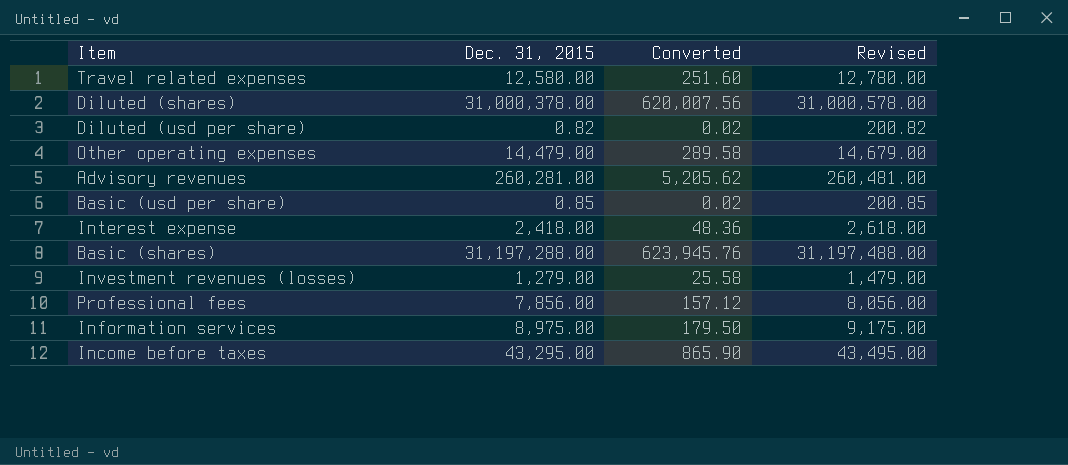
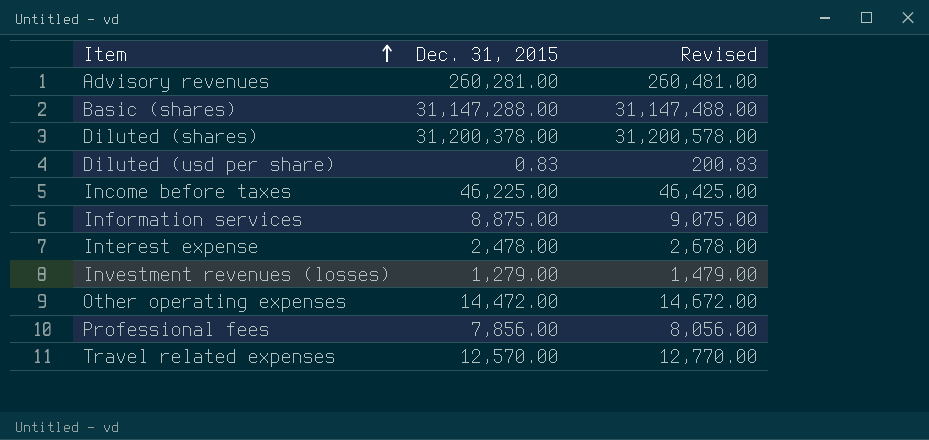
row order: none -> Item ascending
column Converted | formula: [Dec. 31, 2015] * 0.02 -> none
row Basic (usd per share): 0.85 | 0.02 | 200.85 -> none
Basic (shares) | Dec. 31, 2015: 31,197,288.00 -> 31,147,288.00
Basic (shares) | Revised: 31,197,488.00 -> 31,147,488.00
Diluted (shares) | Dec. 31, 2015: 31,000,378.00 -> 31,200,378.00
Diluted (shares) | Revised: 31,000,578.00 -> 31,200,578.00
Diluted (usd per share) | Dec. 31, 2015: 0.82 -> 0.83
Diluted (usd per share) | Revised: 200.82 -> 200.83
Income before taxes | Dec. 31, 2015: 43,295.00 -> 46,225.00
Income before taxes | Revised: 43,495.00 -> 46,425.00
Information services | Dec. 31, 2015: 8,975.00 -> 8,875.00
Information services | Revised: 9,175.00 -> 9,075.00
Interest expense | Dec. 31, 2015: 2,418.00 -> 2,478.00
Interest expense | Revised: 2,618.00 -> 2,678.00
Other operating expenses | Dec. 31, 2015: 14,479.00 -> 14,472.00
Other operating expenses | Revised: 14,679.00 -> 14,672.00
Travel related expenses | Dec. 31, 2015: 12,580.00 -> 12,570.00
Travel related expenses | Revised: 12,780.00 -> 12,770.00

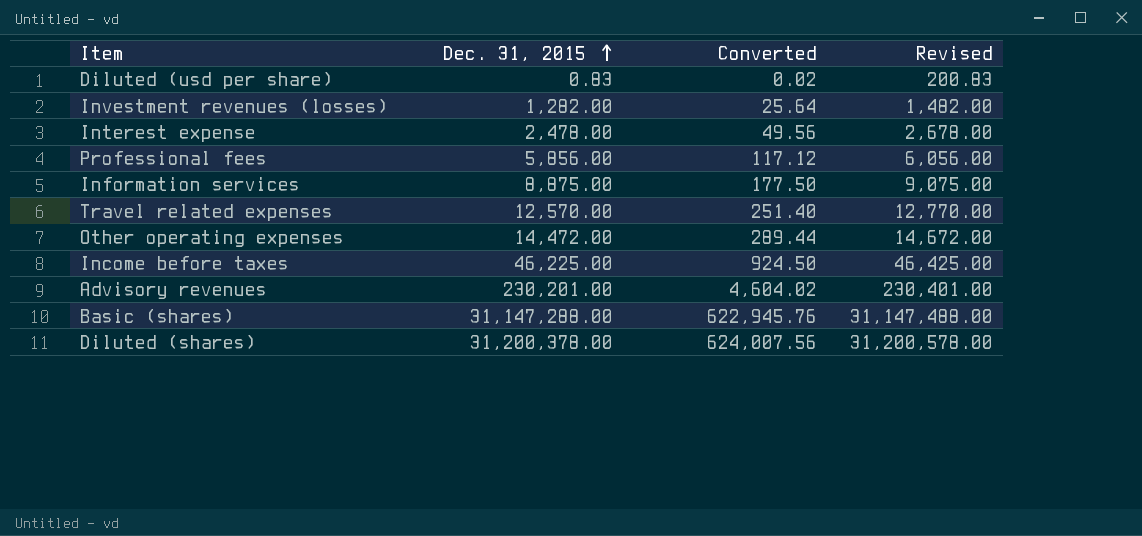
row order: Item ascending -> Dec. 31, 2015 ascending
column Converted | formula: none -> [Dec. 31, 2015] * 0.02
Investment revenues (losses) | Dec. 31, 2015: 1,279.00 -> 1,282.00
Investment revenues (losses) | Revised: 1,479.00 -> 1,482.00
Professional fees | Dec. 31, 2015: 7,856.00 -> 5,856.00
Professional fees | Revised: 8,056.00 -> 6,056.00
Advisory revenues | Dec. 31, 2015: 260,281.00 -> 230,201.00
Advisory revenues | Revised: 260,481.00 -> 230,401.00

